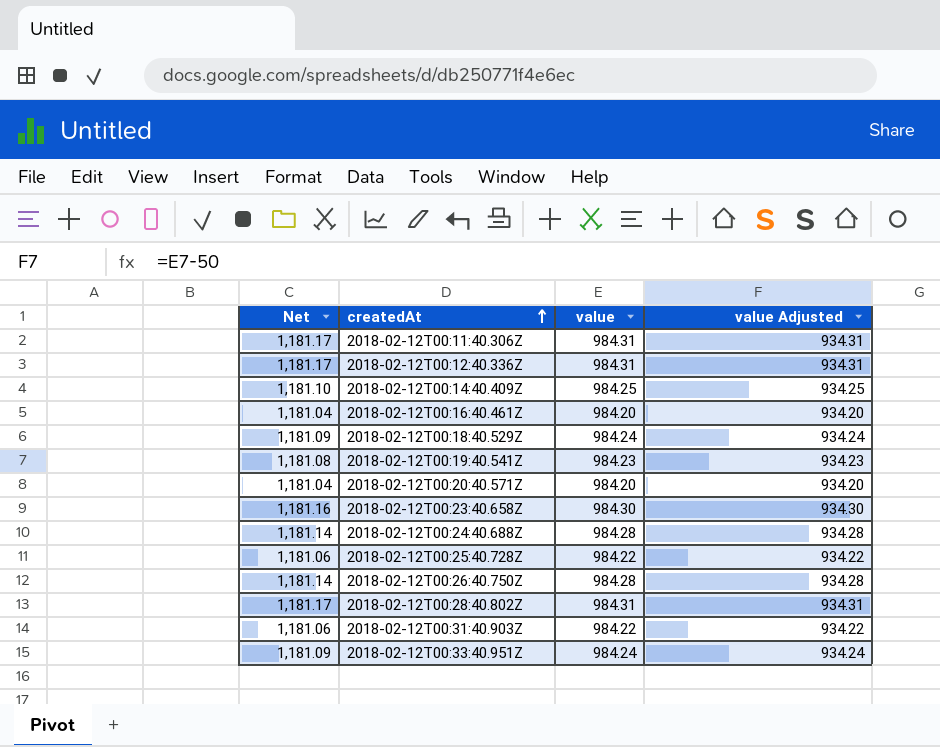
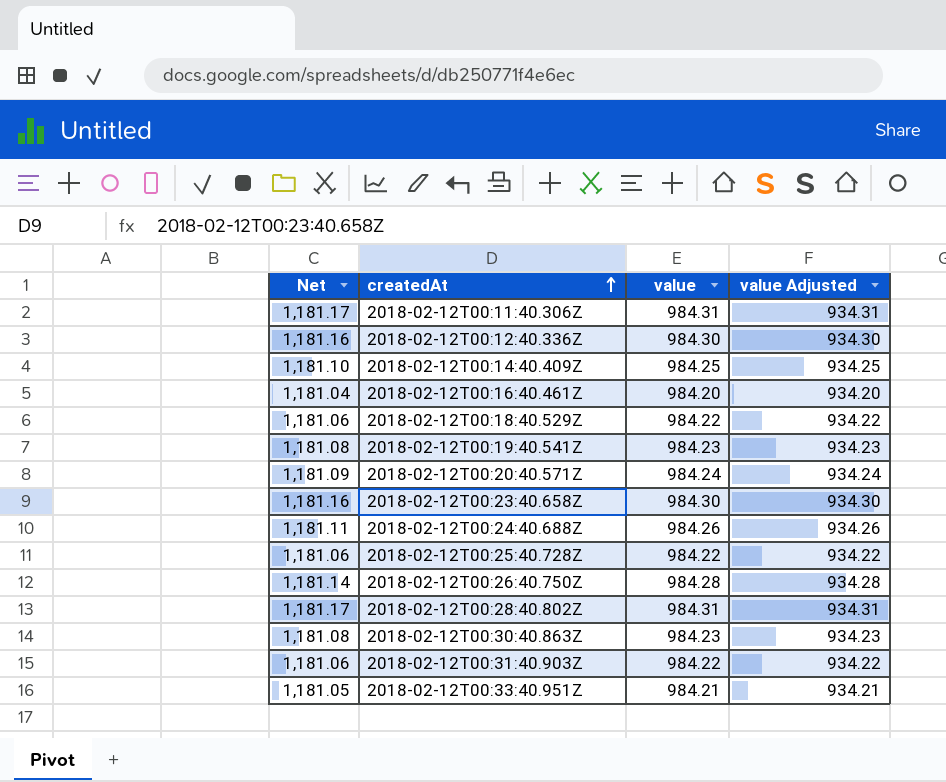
2018-02-12T00:12:40.336Z | Net: 1,181.17 -> 1,181.16
2018-02-12T00:12:40.336Z | value: 984.31 -> 984.30
2018-02-12T00:12:40.336Z | value Adjusted: 934.31 -> 934.30
2018-02-12T00:18:40.529Z | Net: 1,181.09 -> 1,181.06
2018-02-12T00:18:40.529Z | value: 984.24 -> 984.22
2018-02-12T00:18:40.529Z | value Adjusted: 934.24 -> 934.22
2018-02-12T00:20:40.571Z | Net: 1,181.04 -> 1,181.09
2018-02-12T00:20:40.571Z | value: 984.20 -> 984.24
2018-02-12T00:20:40.571Z | value Adjusted: 934.20 -> 934.24
2018-02-12T00:24:40.688Z | Net: 1,181.14 -> 1,181.11
2018-02-12T00:24:40.688Z | value: 984.28 -> 984.26
2018-02-12T00:24:40.688Z | value Adjusted: 934.28 -> 934.26
row 2018-02-12T00:30:40.863Z: none -> 1,181.08 | 984.23 | 934.23
2018-02-12T00:33:40.951Z | Net: 1,181.09 -> 1,181.05
2018-02-12T00:33:40.951Z | value: 984.24 -> 984.21
2018-02-12T00:33:40.951Z | value Adjusted: 934.24 -> 934.21

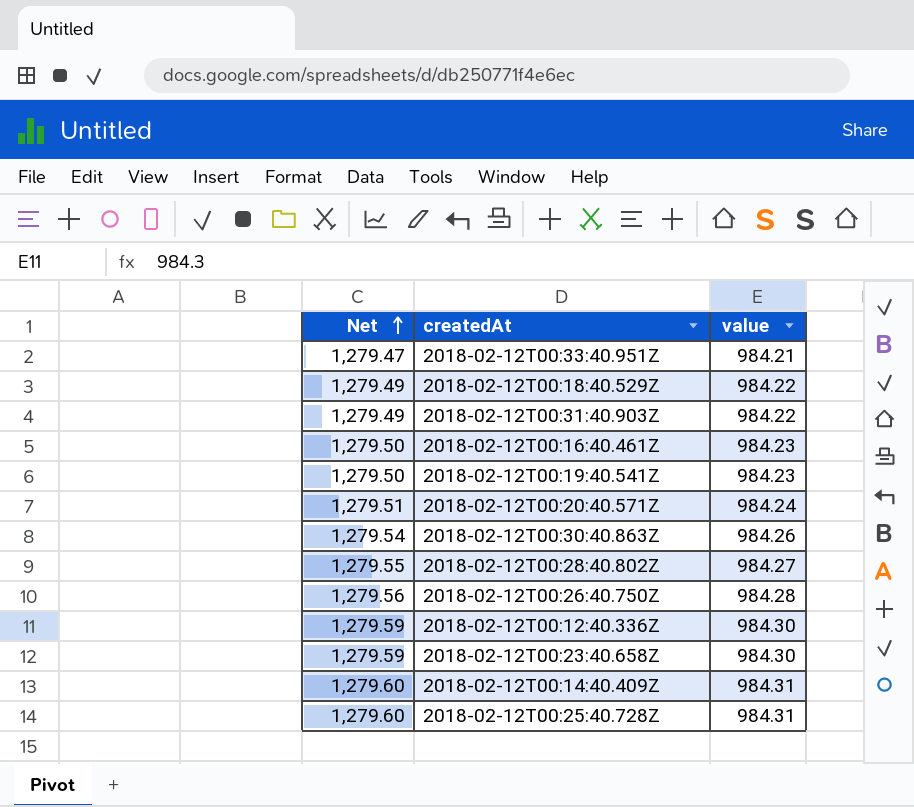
row order: createdAt ascending -> Net ascending
column value Adjusted | formula: [value] - 50 -> none
column Net | formula: [value] * 1.2 -> [value] * 1.3
row 2018-02-12T00:11:40.306Z: 1,181.17 | 984.31 | 934.31 -> none
row 2018-02-12T00:24:40.688Z: 1,181.11 | 984.26 | 934.26 -> none
2018-02-12T00:16:40.461Z | value: 984.20 -> 984.23
2018-02-12T00:30:40.863Z | value: 984.23 -> 984.26
2018-02-12T00:28:40.802Z | value: 984.31 -> 984.27
2018-02-12T00:14:40.409Z | value: 984.25 -> 984.31
2018-02-12T00:25:40.728Z | value: 984.22 -> 984.31

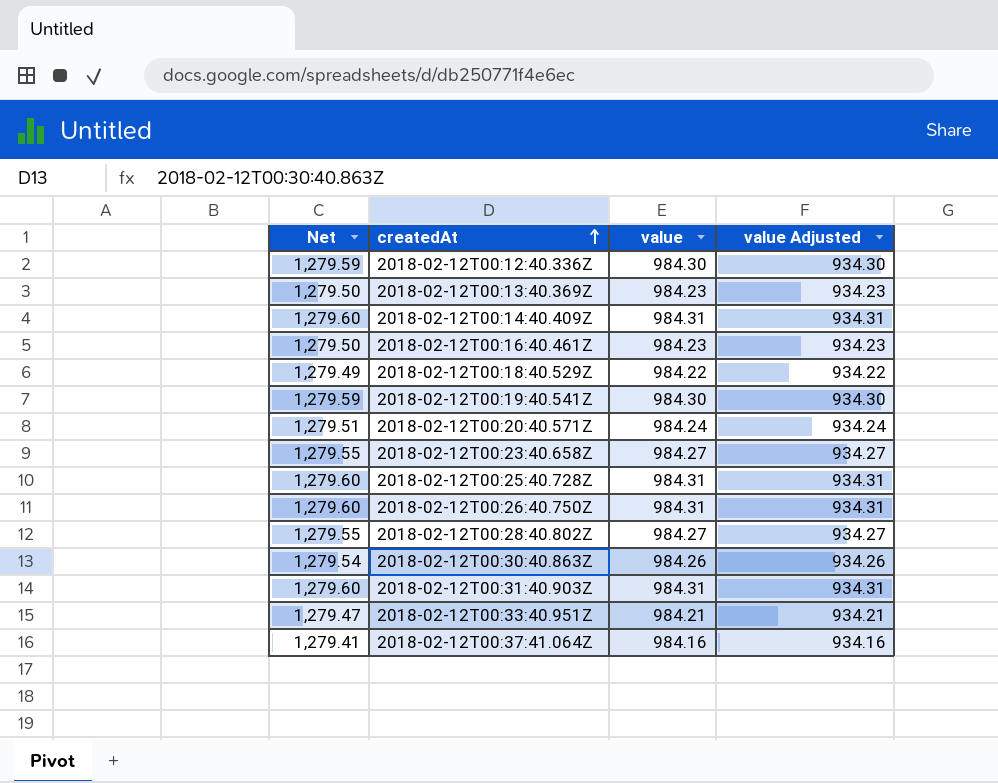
row order: Net ascending -> createdAt ascending
column value Adjusted | formula: none -> [value] - 50
row 2018-02-12T00:13:40.369Z: none -> 1,279.50 | 984.23 | 934.23
2018-02-12T00:19:40.541Z | Net: 1,279.50 -> 1,279.59
2018-02-12T00:19:40.541Z | value: 984.23 -> 984.30
2018-02-12T00:23:40.658Z | Net: 1,279.59 -> 1,279.55
2018-02-12T00:23:40.658Z | value: 984.30 -> 984.27
2018-02-12T00:26:40.750Z | Net: 1,279.56 -> 1,279.60
2018-02-12T00:26:40.750Z | value: 984.28 -> 984.31
2018-02-12T00:31:40.903Z | Net: 1,279.49 -> 1,279.60
2018-02-12T00:31:40.903Z | value: 984.22 -> 984.31
row 2018-02-12T00:37:41.064Z: none -> 1,279.41 | 984.16 | 934.16

